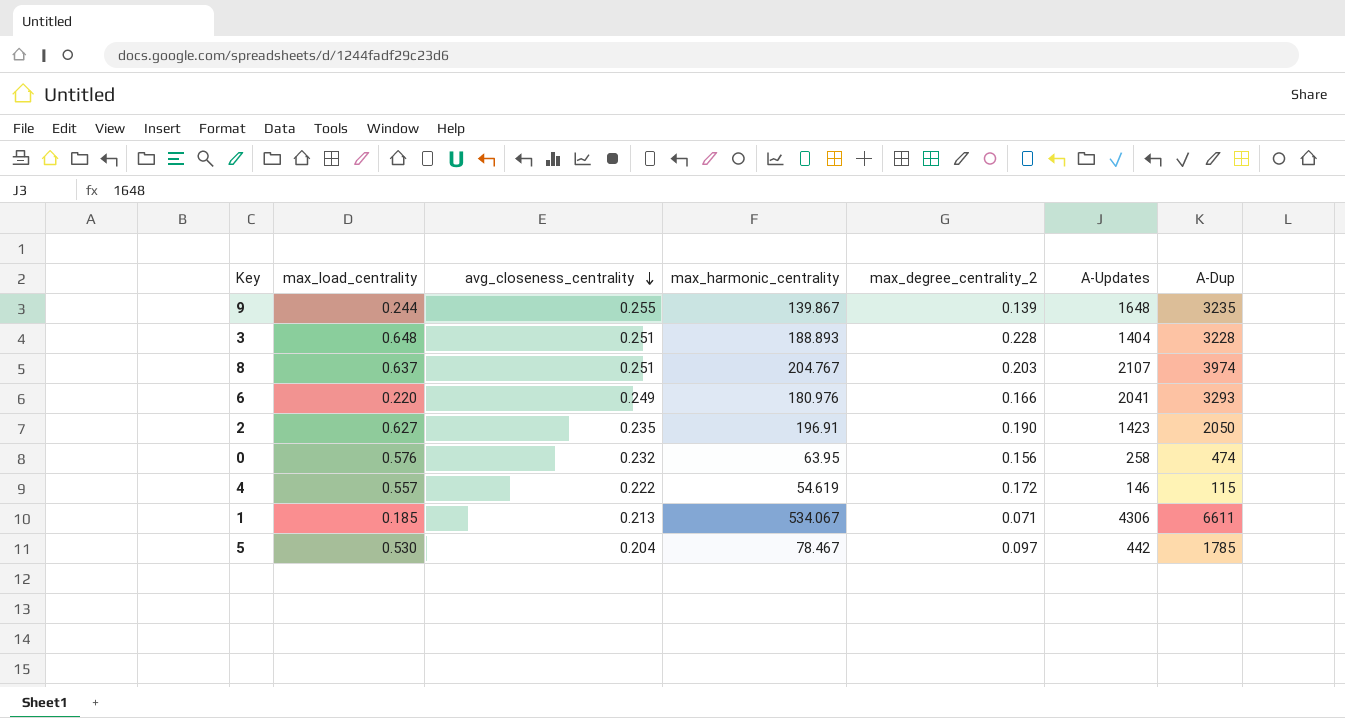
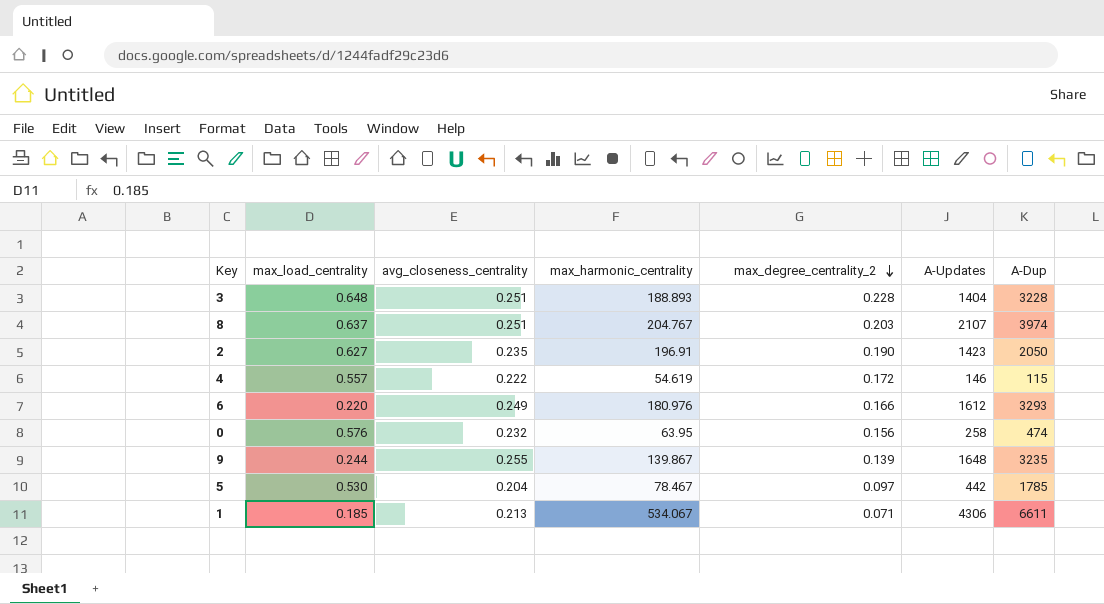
row order: avg_closeness_centrality descending -> max_degree_centrality_2 descending
6 | A-Updates: 2041 -> 1612

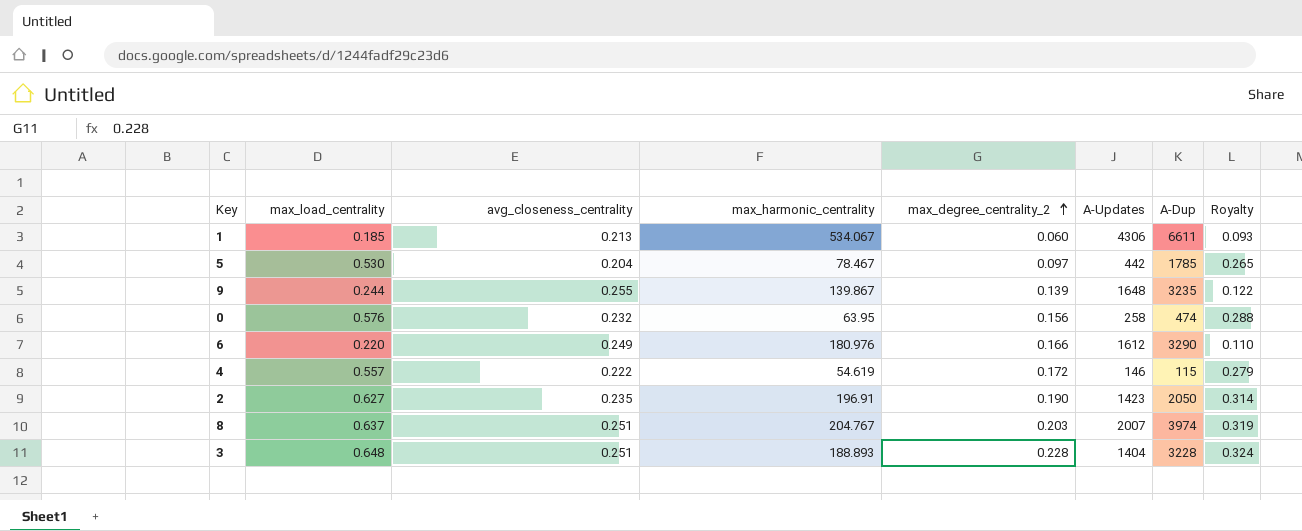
row order: max_degree_centrality_2 descending -> max_degree_centrality_2 ascending
column Royalty | formula: none -> [max_load_centrality] * 0.5
1 | max_degree_centrality_2: 0.071 -> 0.060
6 | A-Dup: 3293 -> 3290
8 | A-Updates: 2107 -> 2007

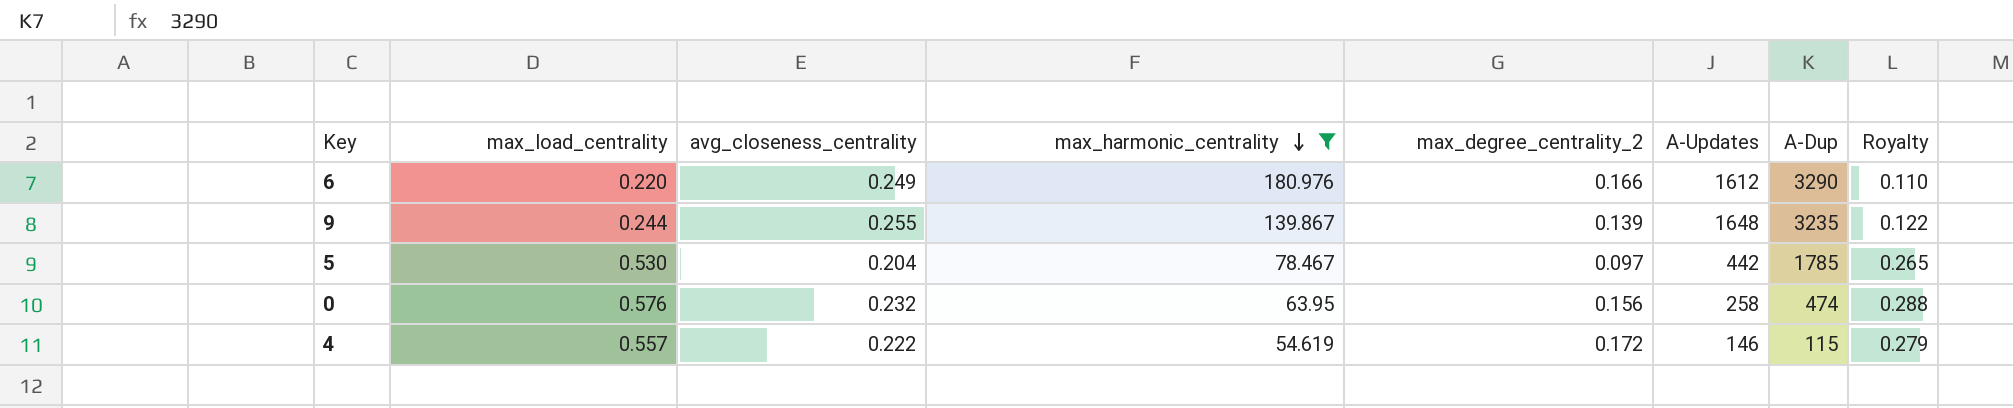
filter: none -> max_harmonic_centrality <= 180.976
row order: max_degree_centrality_2 ascending -> max_harmonic_centrality descending

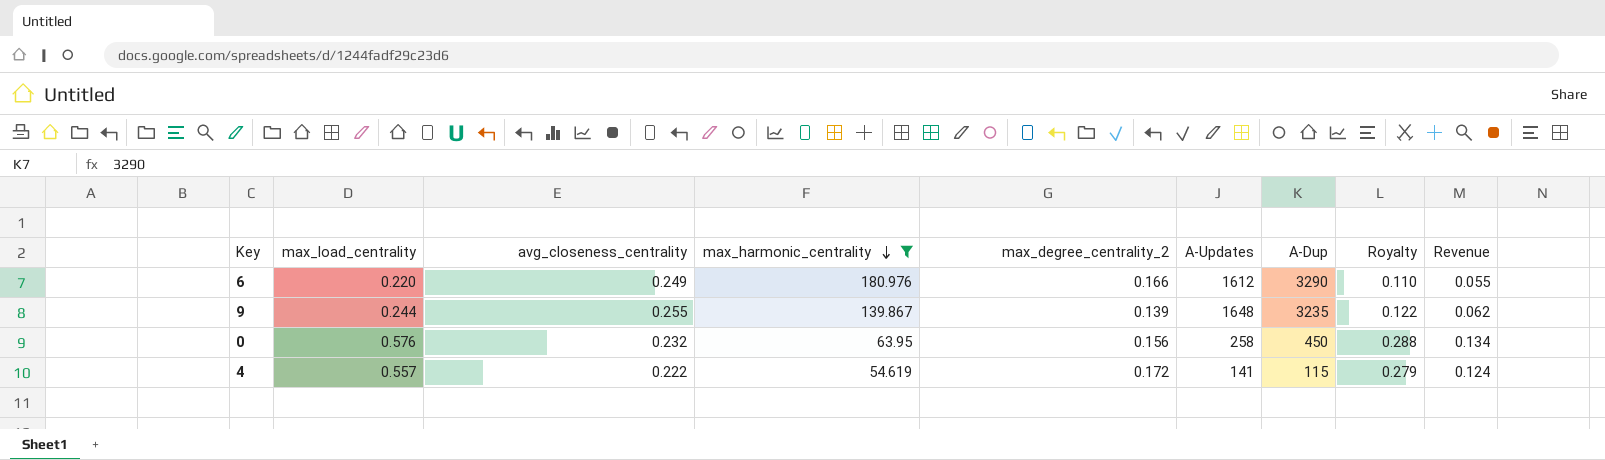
column Revenue | formula: none -> [max_load_centrality] * [avg_closeness_centrality]
row 5: 0.530 | 0.204 | 78.467 | 0.097 | 442 | 1785 | 0.265 -> none
0 | A-Dup: 474 -> 450
4 | A-Updates: 146 -> 141

